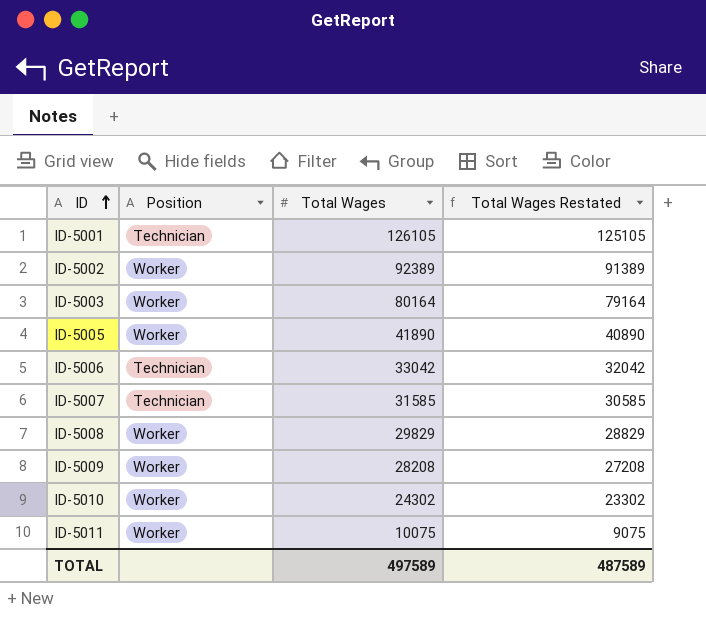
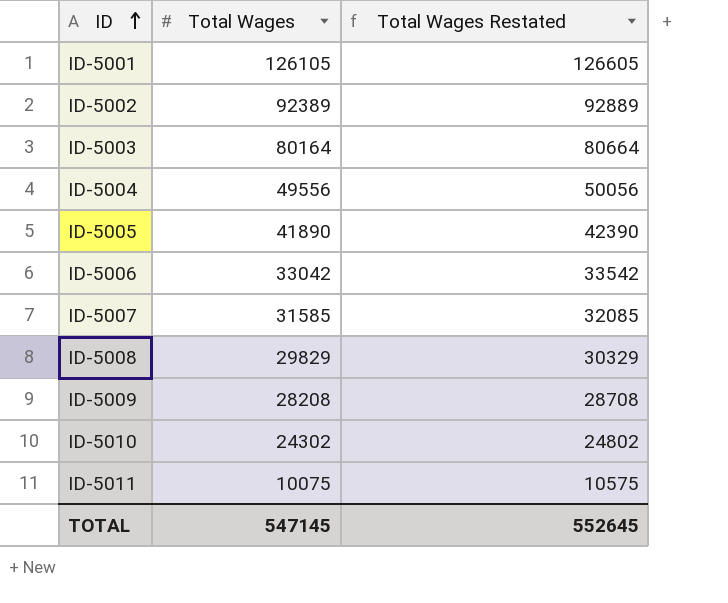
column Position | position: 2 -> none
column Total Wages Restated | formula: [Total Wages] - 1000 -> [Total Wages] + 500
row ID-5004: none -> 49556 | 50056
TOTAL | Total Wages: 497589 -> 547145
TOTAL | Total Wages Restated: 487589 -> 552645

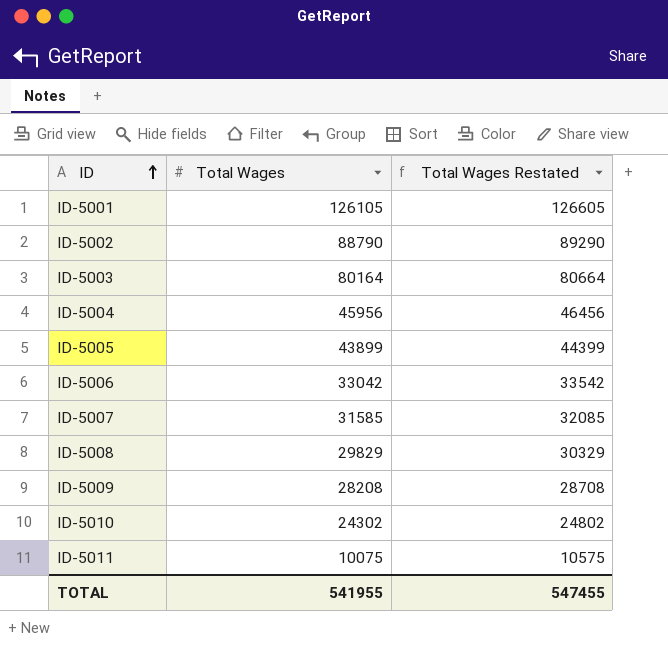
ID-5002 | Total Wages: 92389 -> 88790
ID-5002 | Total Wages Restated: 92889 -> 89290
ID-5004 | Total Wages: 49556 -> 45956
ID-5004 | Total Wages Restated: 50056 -> 46456
ID-5005 | Total Wages: 41890 -> 43899
ID-5005 | Total Wages Restated: 42390 -> 44399
TOTAL | Total Wages: 547145 -> 541955
TOTAL | Total Wages Restated: 552645 -> 547455

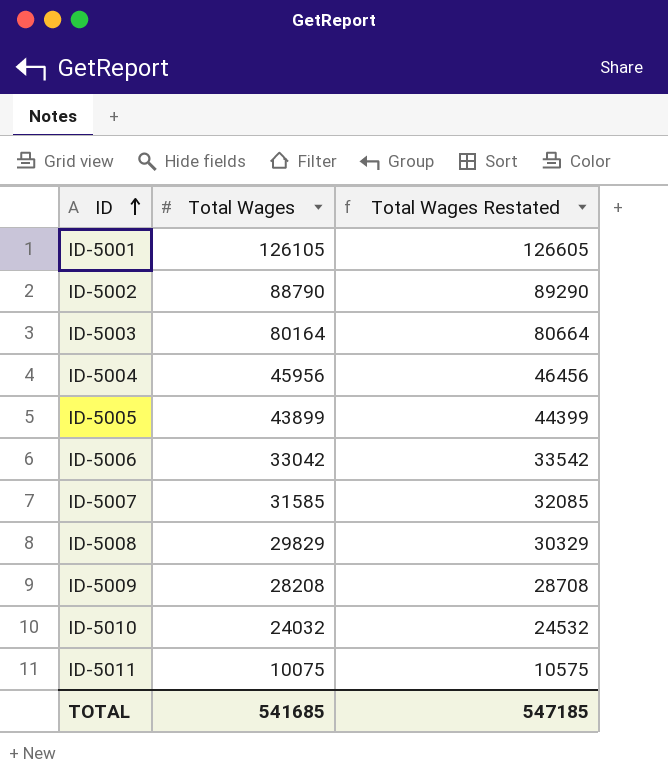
ID-5010 | Total Wages: 24302 -> 24032
ID-5010 | Total Wages Restated: 24802 -> 24532
TOTAL | Total Wages: 541955 -> 541685
TOTAL | Total Wages Restated: 547455 -> 547185

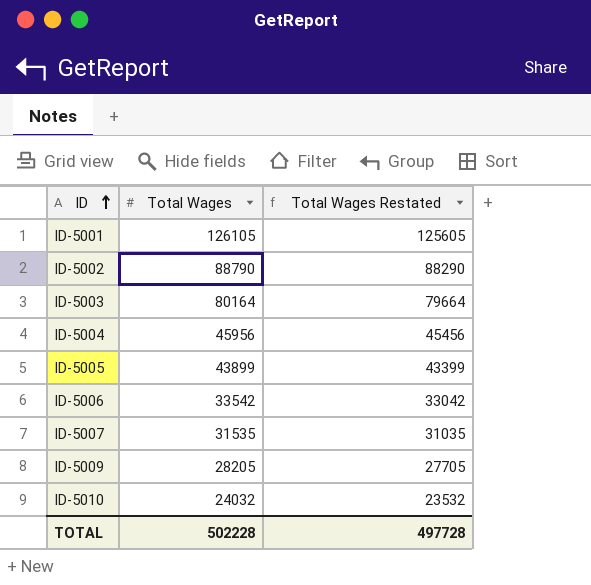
column Total Wages Restated | formula: [Total Wages] + 500 -> [Total Wages] - 500
row ID-5008: 29829 | 30329 -> none
row ID-5011: 10075 | 10575 -> none
ID-5006 | Total Wages: 33042 -> 33542
ID-5007 | Total Wages: 31585 -> 31535
ID-5009 | Total Wages: 28208 -> 28205
TOTAL | Total Wages: 541685 -> 502228
TOTAL | Total Wages Restated: 547185 -> 497728

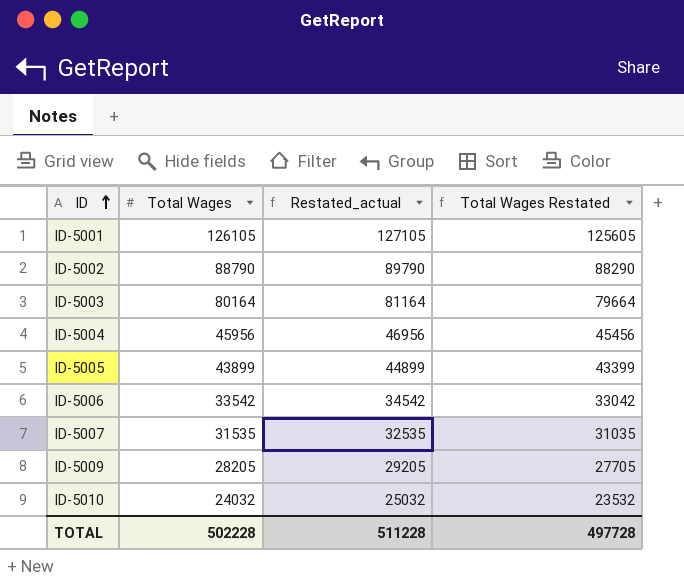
column Restated_actual | formula: none -> [Total Wages] + 1000

